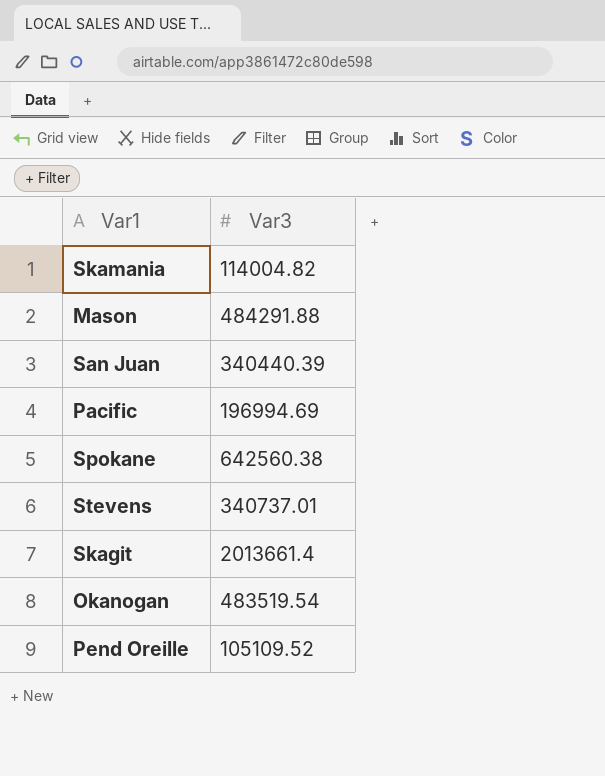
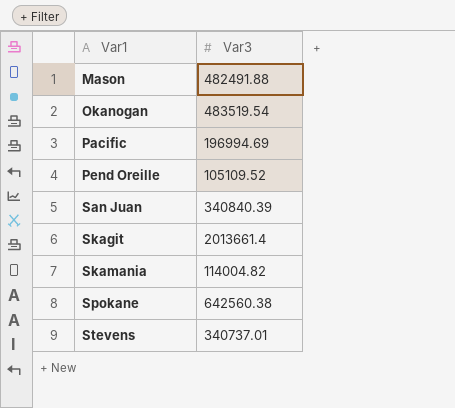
row order: none -> Var1 ascending
Mason | Var3: 484291.88 -> 482491.88
San Juan | Var3: 340440.39 -> 340840.39

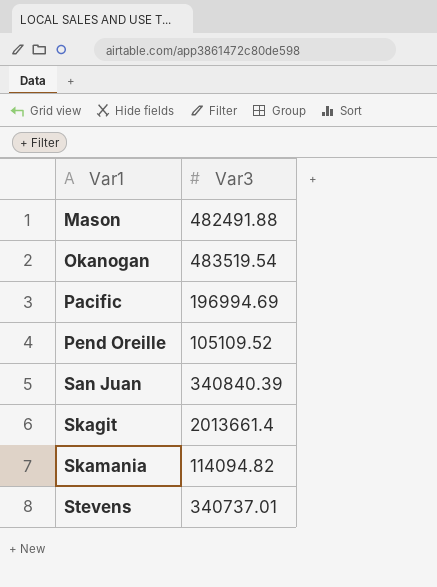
row Spokane: 642560.38 -> none
Skamania | Var3: 114004.82 -> 114094.82

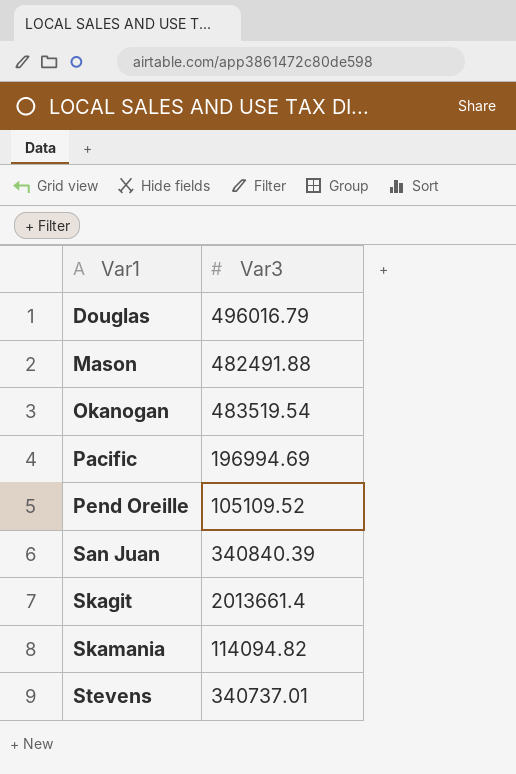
row Douglas: none -> 496016.79

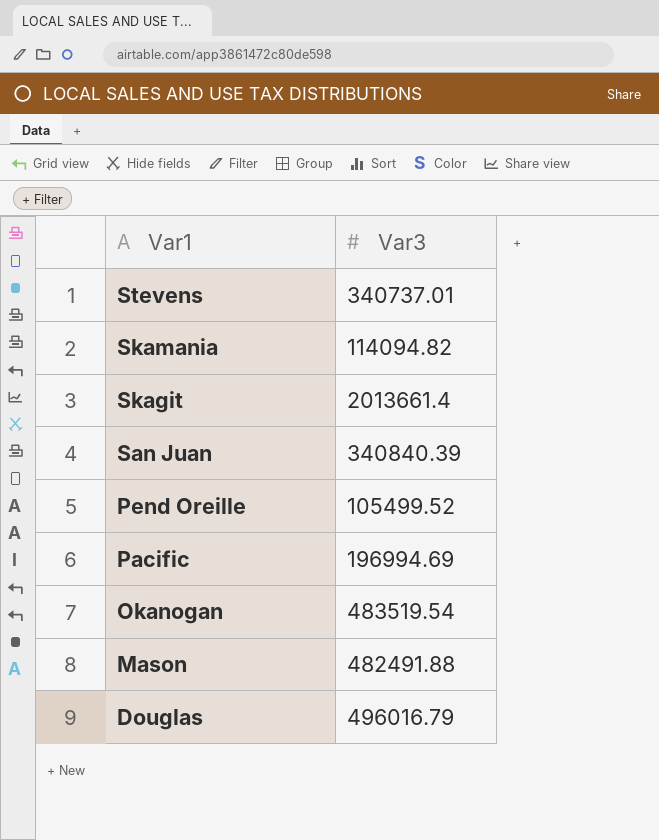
row order: Var1 ascending -> Var1 descending
Pend Oreille | Var3: 105109.52 -> 105499.52

